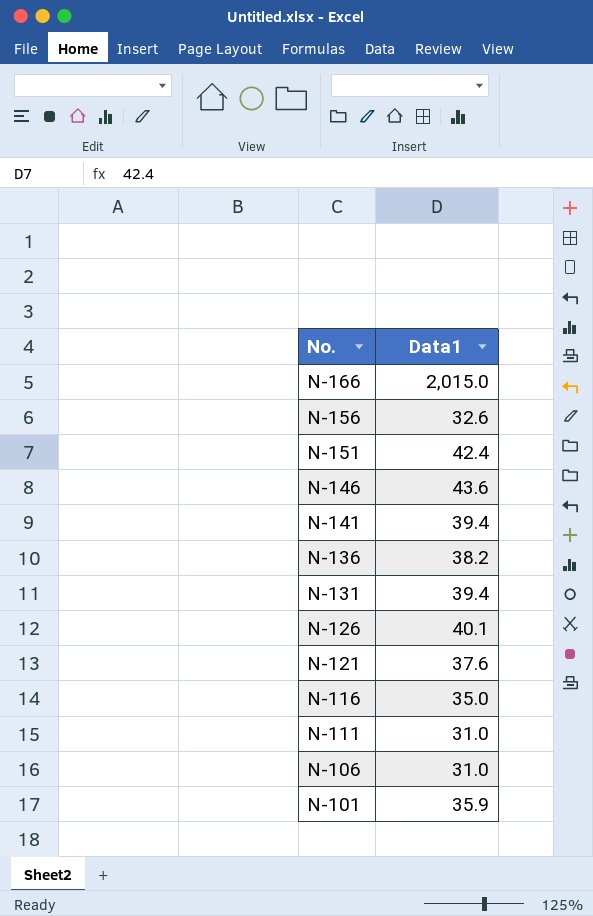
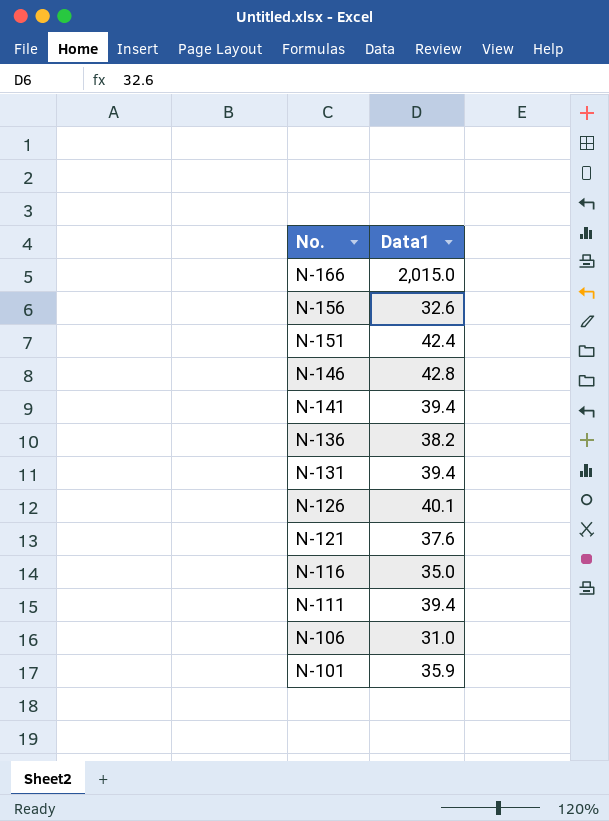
N-146 | Data1: 43.6 -> 42.8
N-111 | Data1: 31.0 -> 39.4

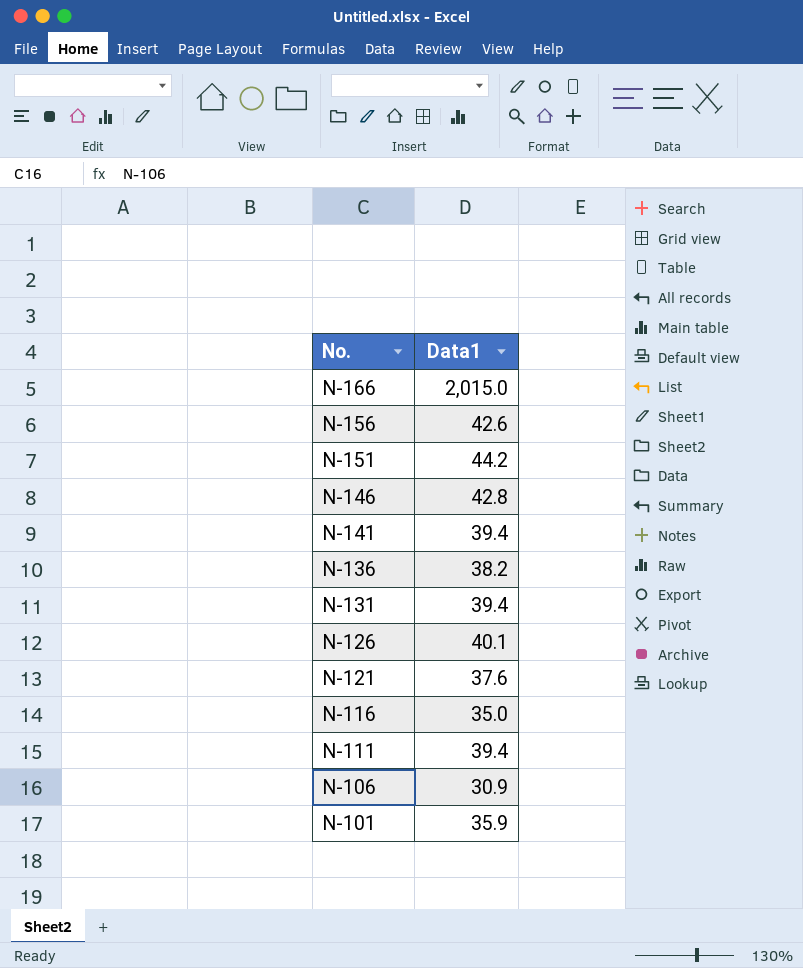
N-156 | Data1: 32.6 -> 42.6
N-151 | Data1: 42.4 -> 44.2
N-106 | Data1: 31.0 -> 30.9

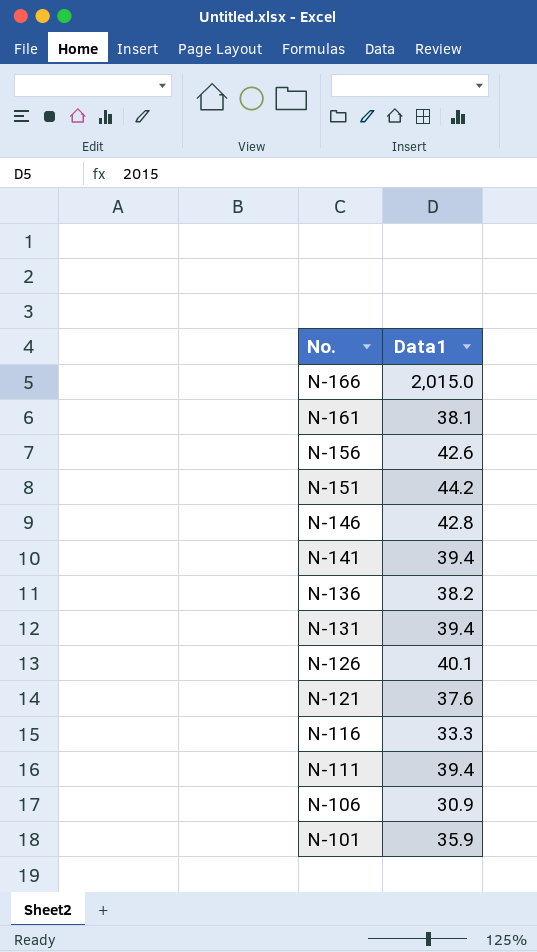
row N-161: none -> 38.1
N-116 | Data1: 35.0 -> 33.3

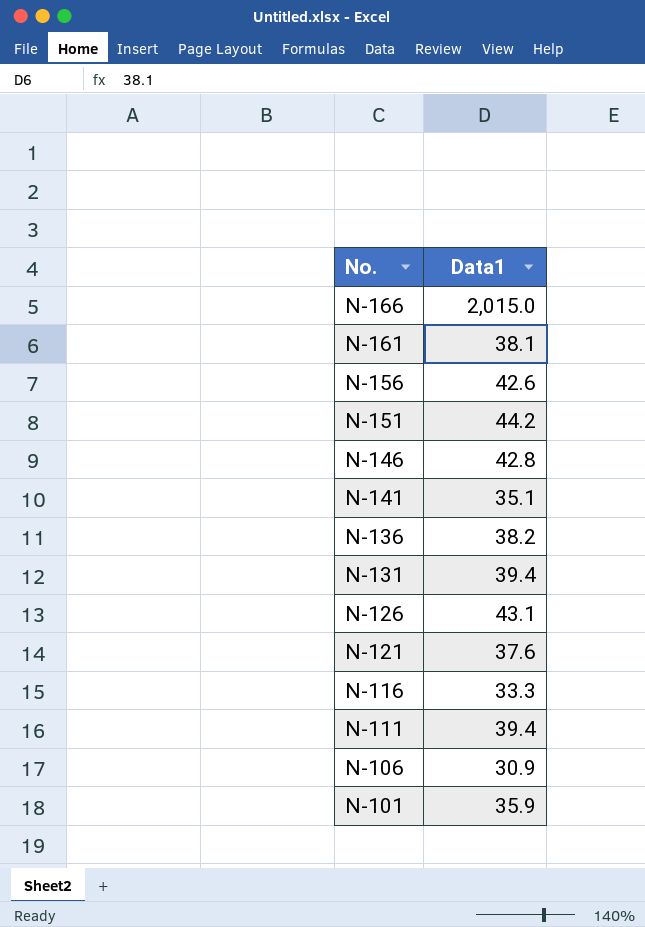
N-141 | Data1: 39.4 -> 35.1
N-126 | Data1: 40.1 -> 43.1

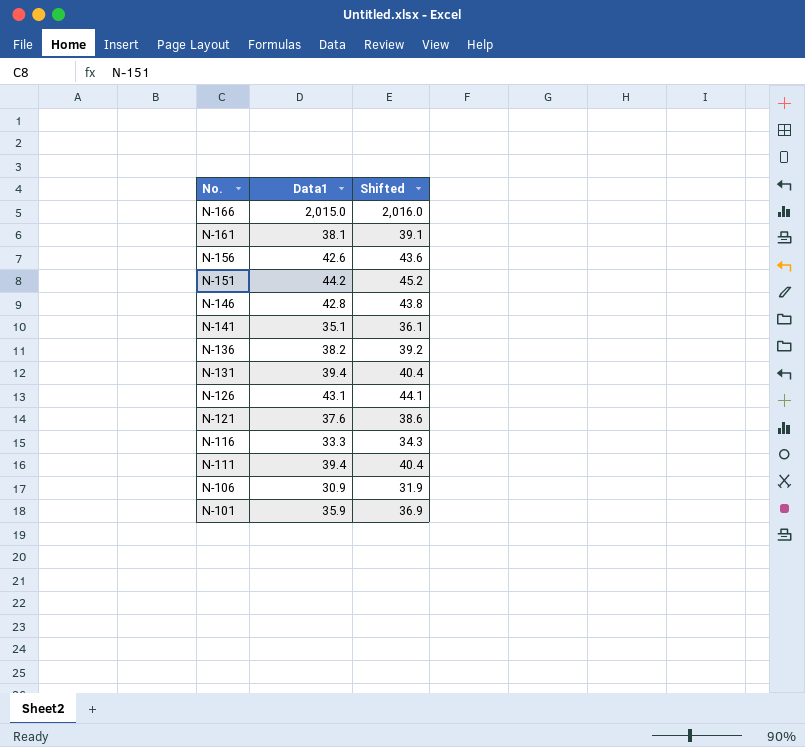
column Shifted | formula: none -> [Data1] + 1

